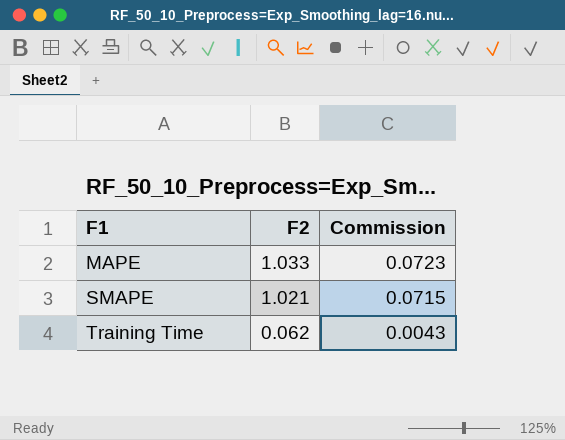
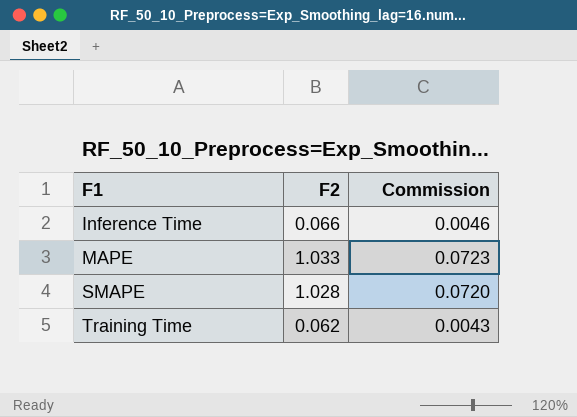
row Inference Time: none -> 0.066 | 0.0046
SMAPE | F2: 1.021 -> 1.028
SMAPE | Commission: 0.0715 -> 0.0720

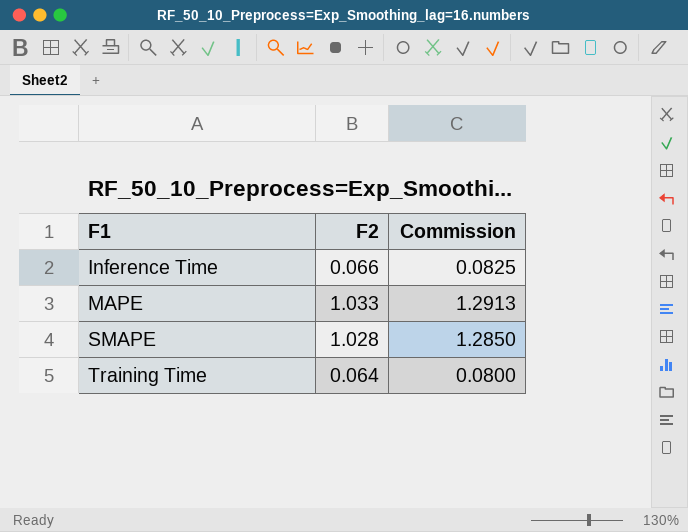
column Commission | formula: [F2] * 0.07 -> [F2] * 1.25
Training Time | F2: 0.062 -> 0.064

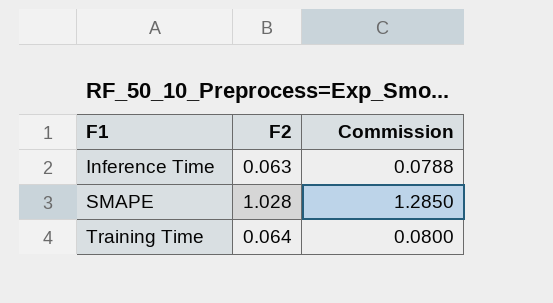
row MAPE: 1.033 | 1.2913 -> none
Inference Time | F2: 0.066 -> 0.063
Inference Time | Commission: 0.0825 -> 0.0788

